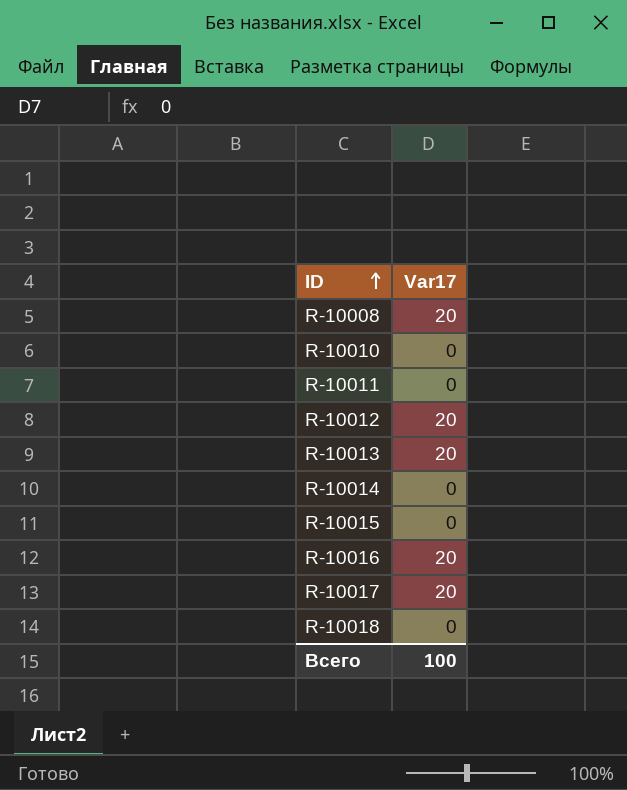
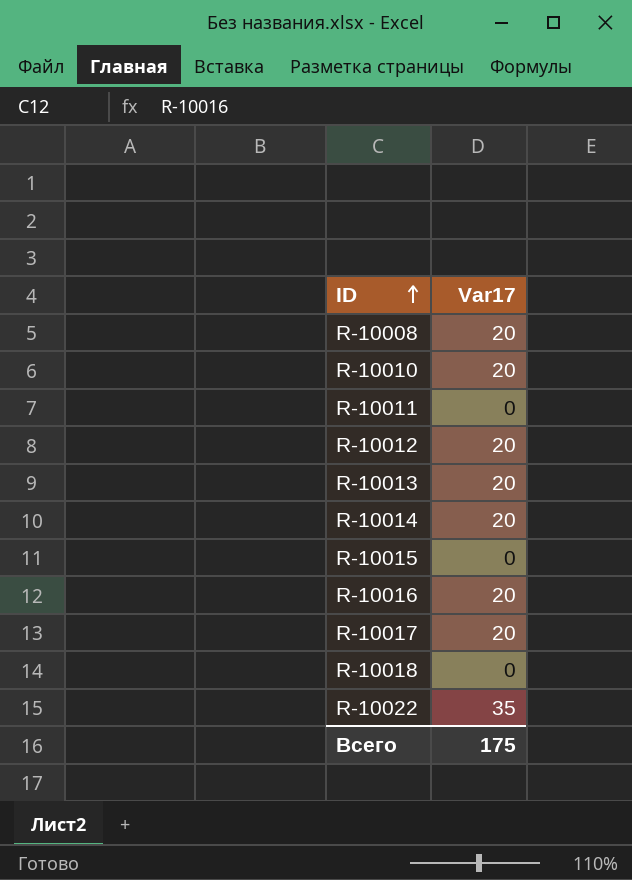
R-10010 | Var17: 0 -> 20
R-10014 | Var17: 0 -> 20
row R-10022: none -> 35
Всего | Var17: 100 -> 175

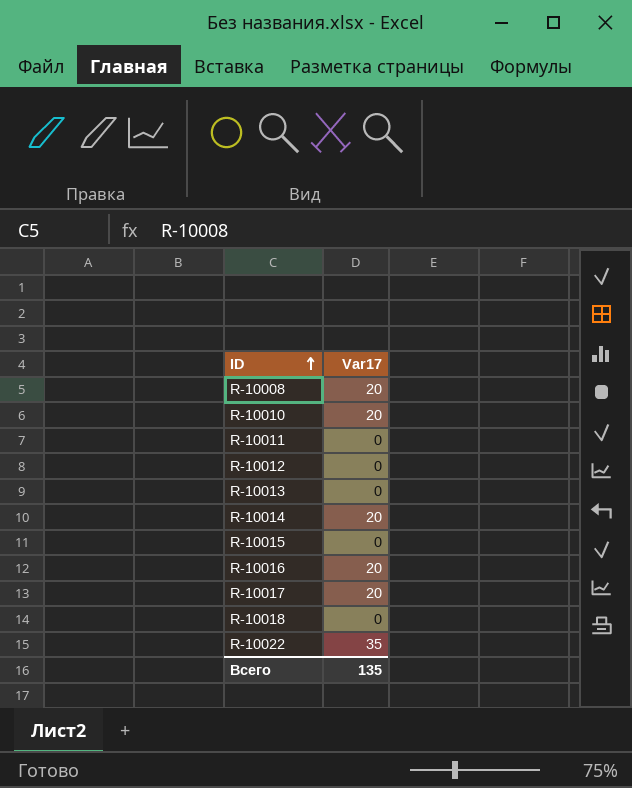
R-10012 | Var17: 20 -> 0
R-10013 | Var17: 20 -> 0
Всего | Var17: 175 -> 135

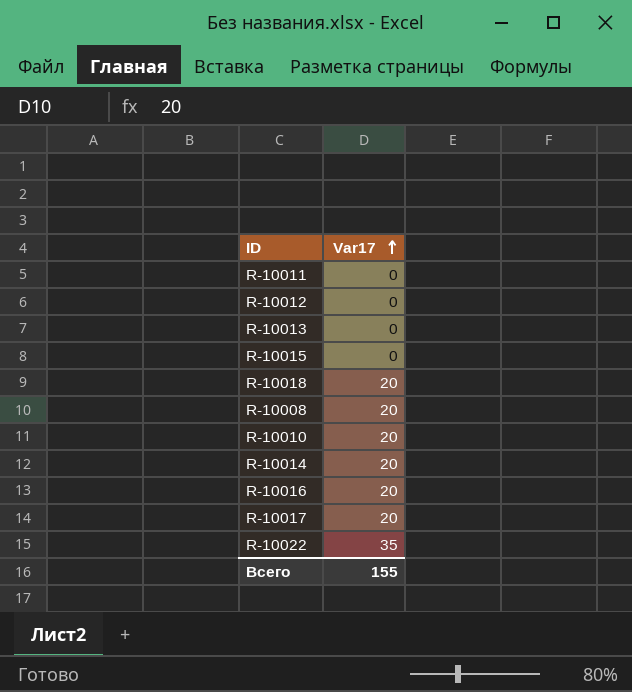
row order: ID ascending -> Var17 ascending
R-10018 | Var17: 0 -> 20
Всего | Var17: 135 -> 155

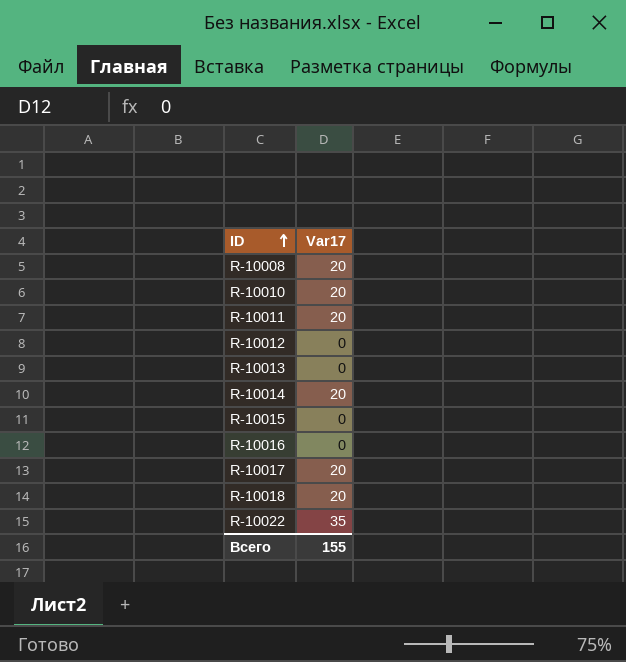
row order: Var17 ascending -> ID ascending
R-10011 | Var17: 0 -> 20
R-10016 | Var17: 20 -> 0

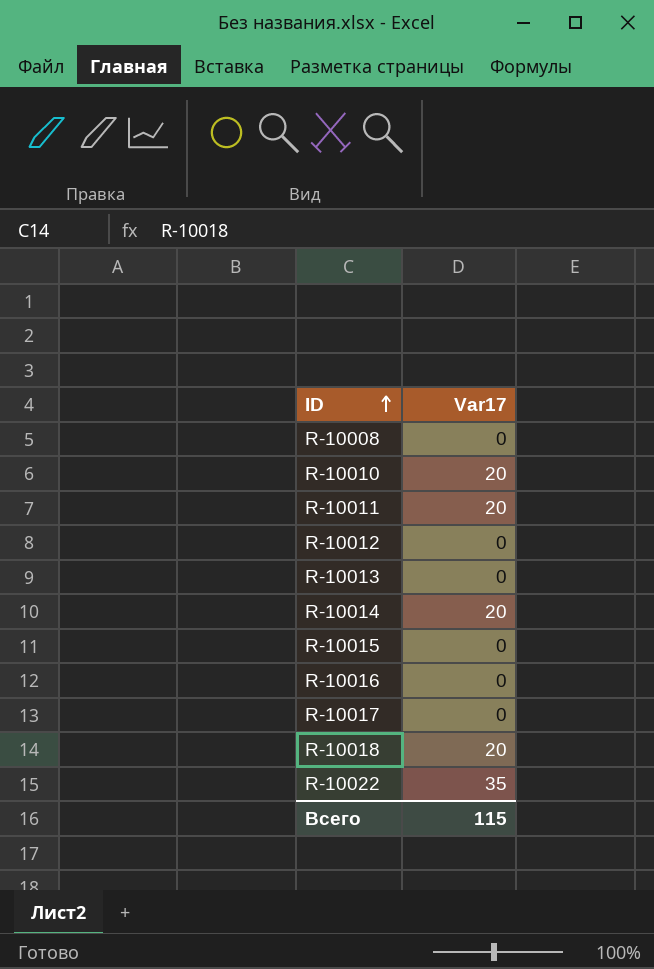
R-10008 | Var17: 20 -> 0
R-10017 | Var17: 20 -> 0
Всего | Var17: 155 -> 115

